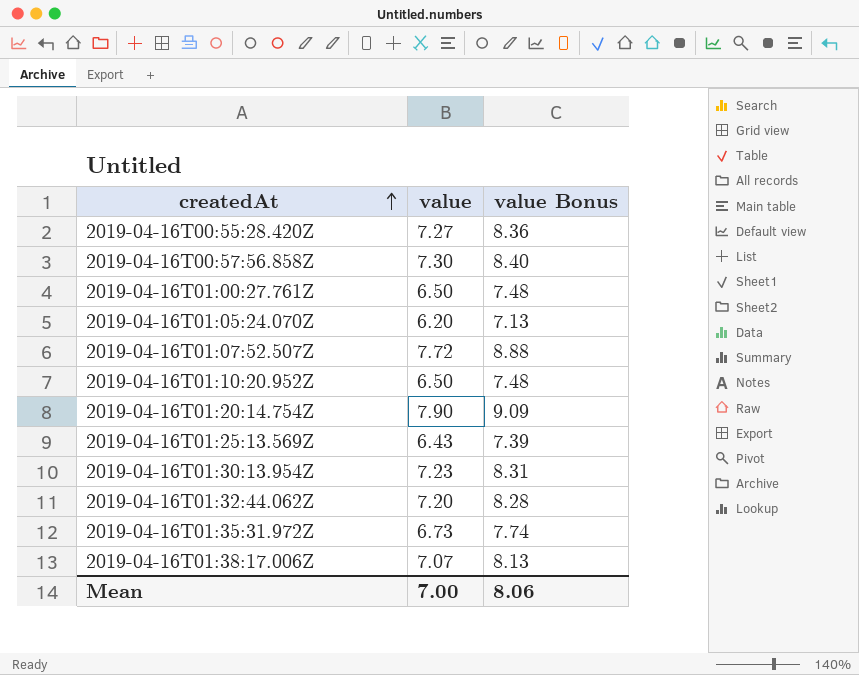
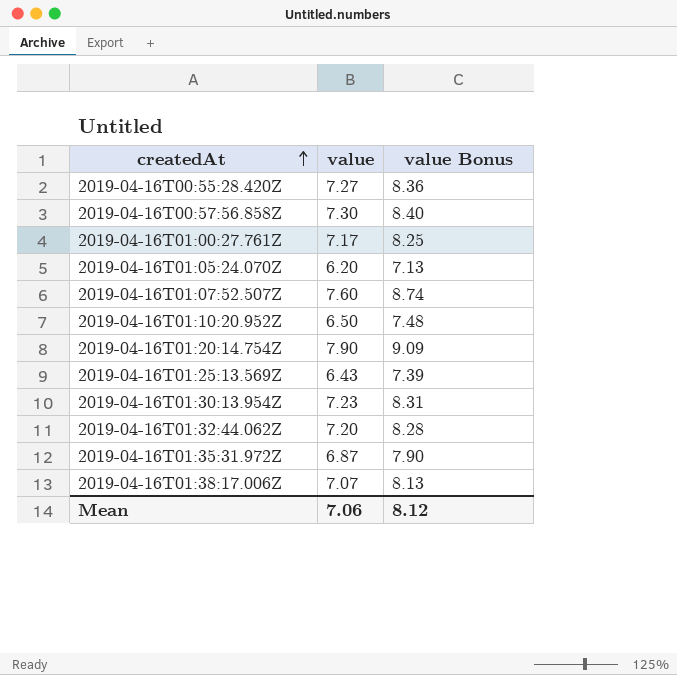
2019-04-16T01:00:27.761Z | value: 6.50 -> 7.17
2019-04-16T01:00:27.761Z | value Bonus: 7.48 -> 8.25
2019-04-16T01:07:52.507Z | value: 7.72 -> 7.60
2019-04-16T01:07:52.507Z | value Bonus: 8.88 -> 8.74
2019-04-16T01:35:31.972Z | value: 6.73 -> 6.87
2019-04-16T01:35:31.972Z | value Bonus: 7.74 -> 7.90
Mean | value: 7.00 -> 7.06
Mean | value Bonus: 8.06 -> 8.12

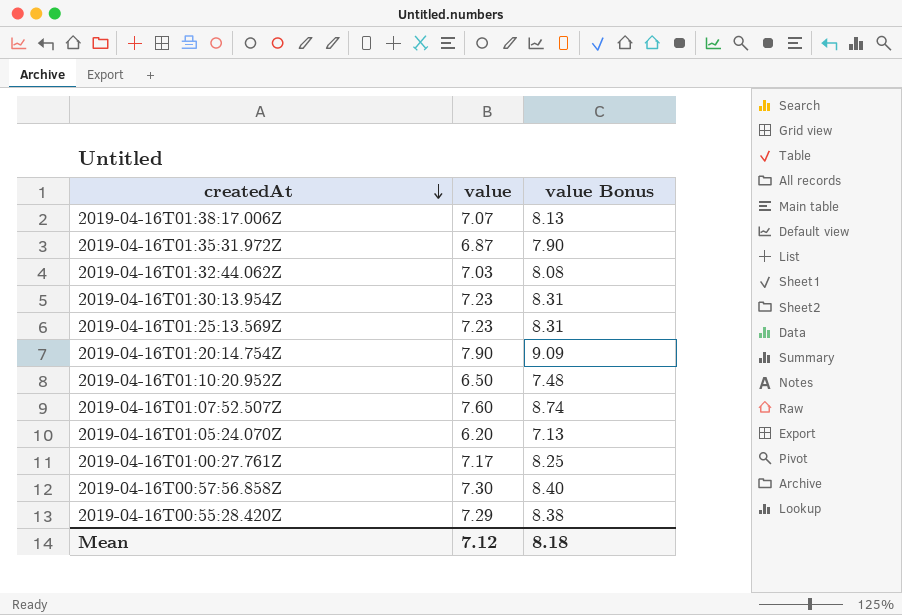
row order: createdAt ascending -> createdAt descending
2019-04-16T01:32:44.062Z | value: 7.20 -> 7.03
2019-04-16T01:32:44.062Z | value Bonus: 8.28 -> 8.08
2019-04-16T01:25:13.569Z | value: 6.43 -> 7.23
2019-04-16T01:25:13.569Z | value Bonus: 7.39 -> 8.31
2019-04-16T00:55:28.420Z | value: 7.27 -> 7.29
2019-04-16T00:55:28.420Z | value Bonus: 8.36 -> 8.38
Mean | value: 7.06 -> 7.12
Mean | value Bonus: 8.12 -> 8.18

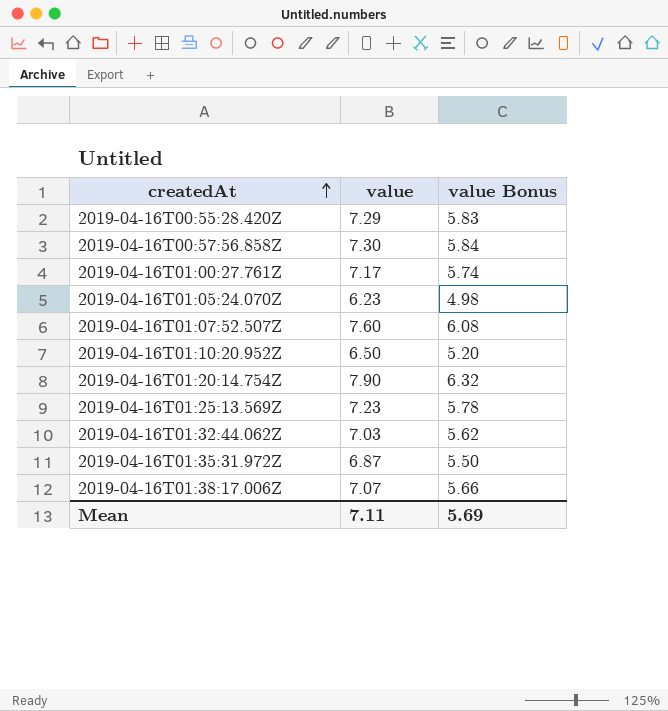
row order: createdAt descending -> createdAt ascending
column value Bonus | formula: [value] * 1.15 -> [value] * 0.8
row 2019-04-16T01:30:13.954Z: 7.23 | 8.31 -> none
2019-04-16T01:05:24.070Z | value: 6.20 -> 6.23
Mean | value: 7.12 -> 7.11
Mean | value Bonus: 8.18 -> 5.69

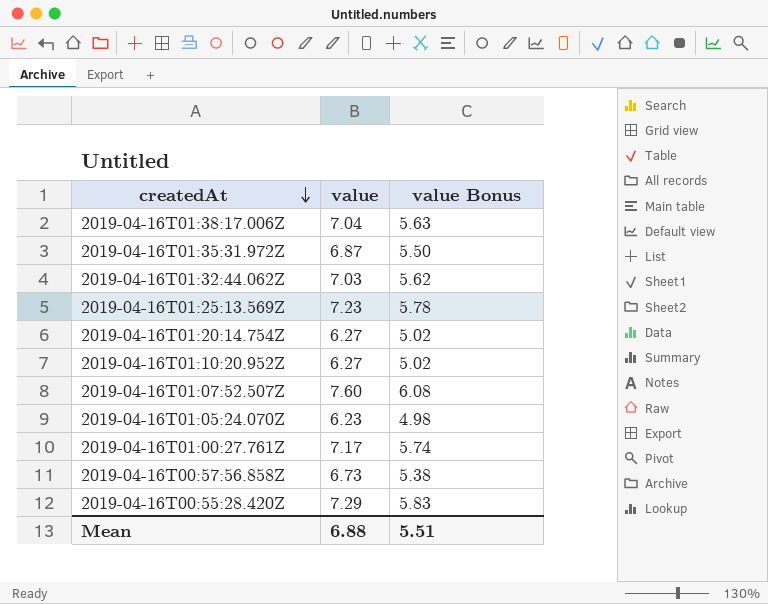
row order: createdAt ascending -> createdAt descending
2019-04-16T01:38:17.006Z | value: 7.07 -> 7.04
2019-04-16T01:38:17.006Z | value Bonus: 5.66 -> 5.63
2019-04-16T01:20:14.754Z | value: 7.90 -> 6.27
2019-04-16T01:20:14.754Z | value Bonus: 6.32 -> 5.02
2019-04-16T01:10:20.952Z | value: 6.50 -> 6.27
2019-04-16T01:10:20.952Z | value Bonus: 5.20 -> 5.02
2019-04-16T00:57:56.858Z | value: 7.30 -> 6.73
2019-04-16T00:57:56.858Z | value Bonus: 5.84 -> 5.38
Mean | value: 7.11 -> 6.88
Mean | value Bonus: 5.69 -> 5.51

